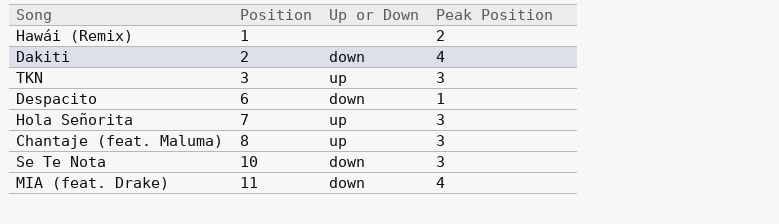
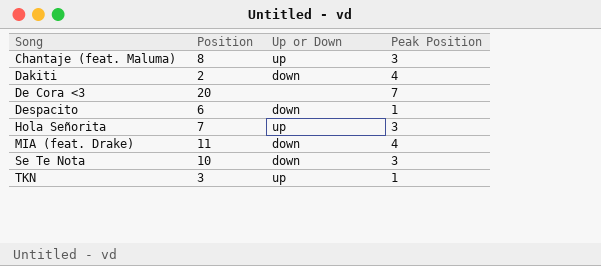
row order: Position ascending -> Song ascending
row Hawái (Remix): 1 | none | 2 -> none
row De Cora <3: none -> 20 | none | 7
TKN | Peak Position: 3 -> 1

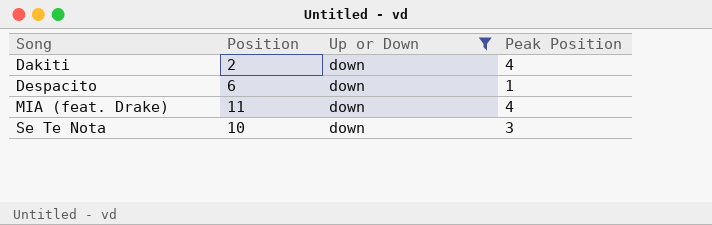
filter: none -> Up or Down = down

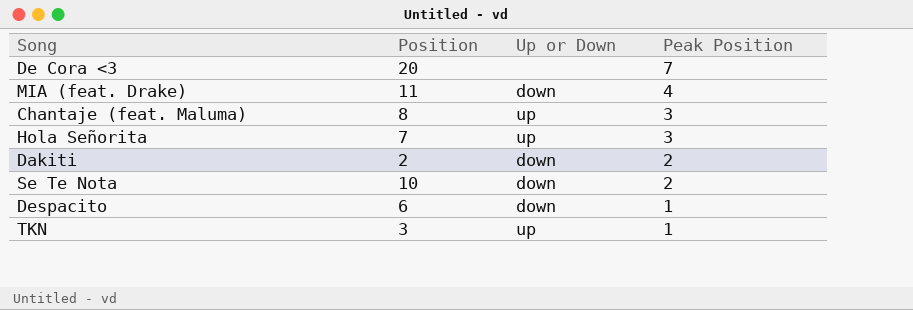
filter: Up or Down = down -> none
row order: Song ascending -> Peak Position descending
Dakiti | Peak Position: 4 -> 2
Se Te Nota | Peak Position: 3 -> 2

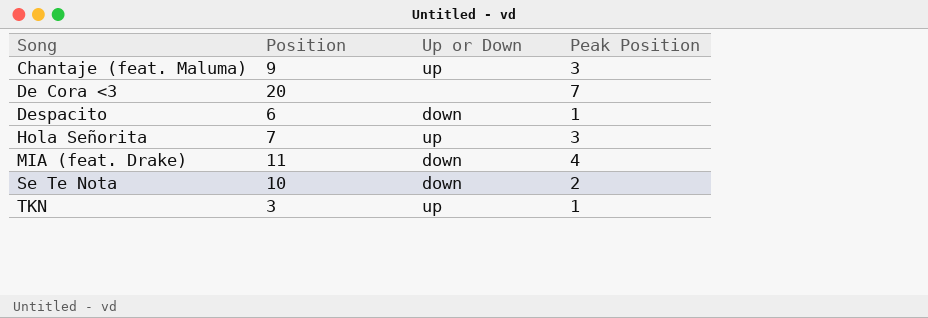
row order: Peak Position descending -> Song ascending
row Dakiti: 2 | down | 2 -> none
Chantaje (feat. Maluma) | Position: 8 -> 9

